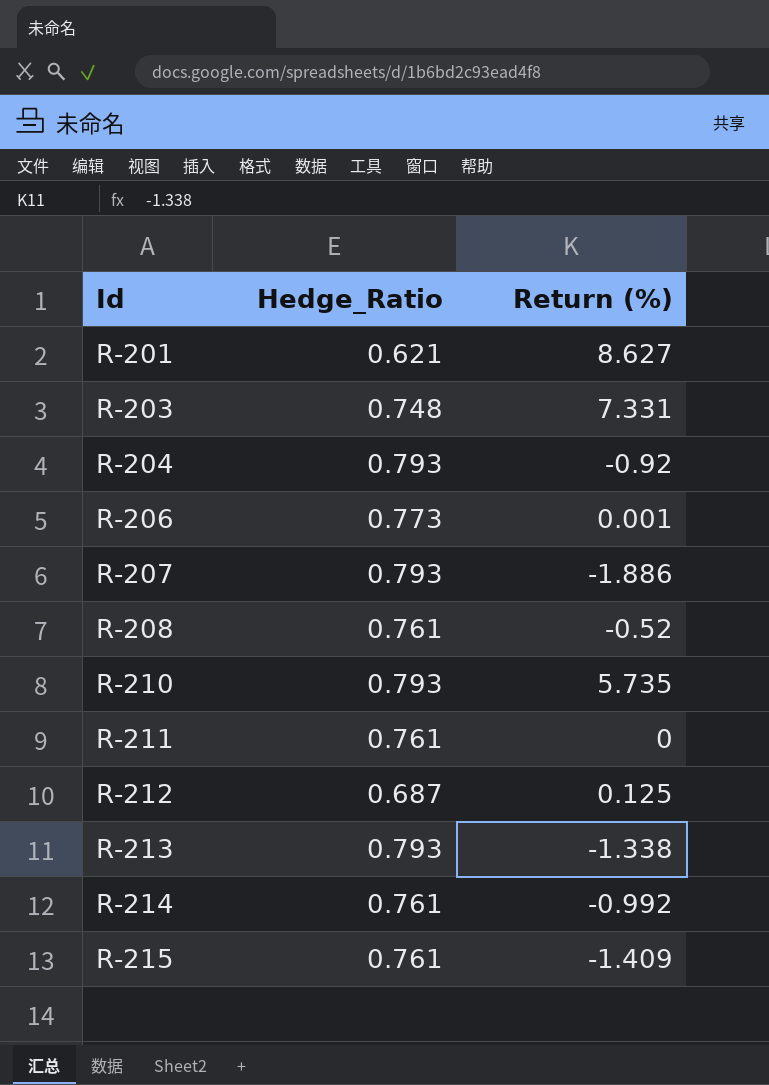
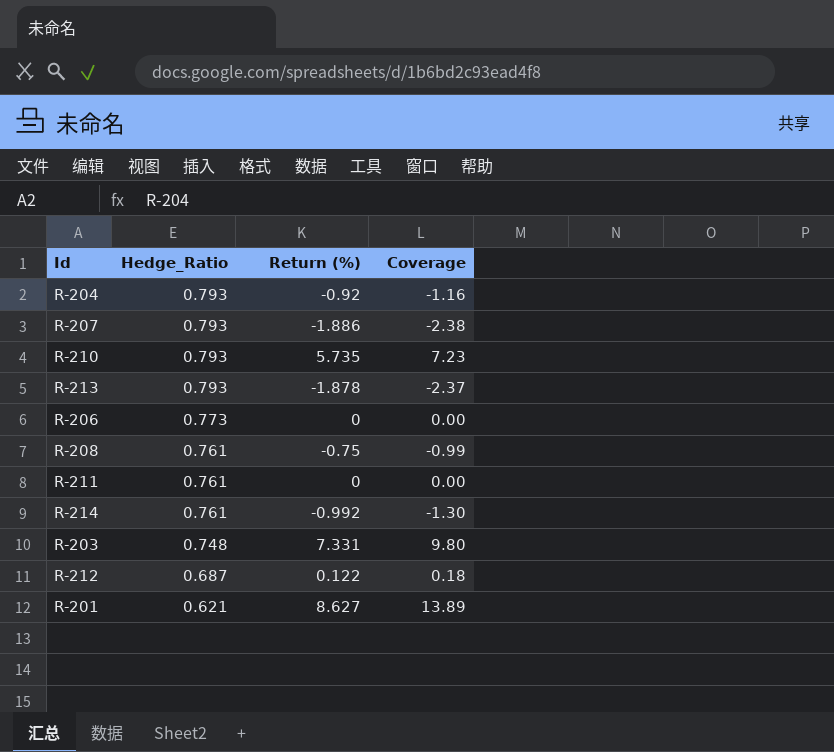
row order: Id ascending -> Hedge_Ratio descending
column Coverage | formula: none -> [Return (%)] / [Hedge_Ratio]
row R-215: 0.761 | -1.409 -> none
R-213 | Return (%): -1.338 -> -1.878
R-206 | Return (%): 0.001 -> 0
R-208 | Return (%): -0.52 -> -0.75
R-212 | Return (%): 0.125 -> 0.122

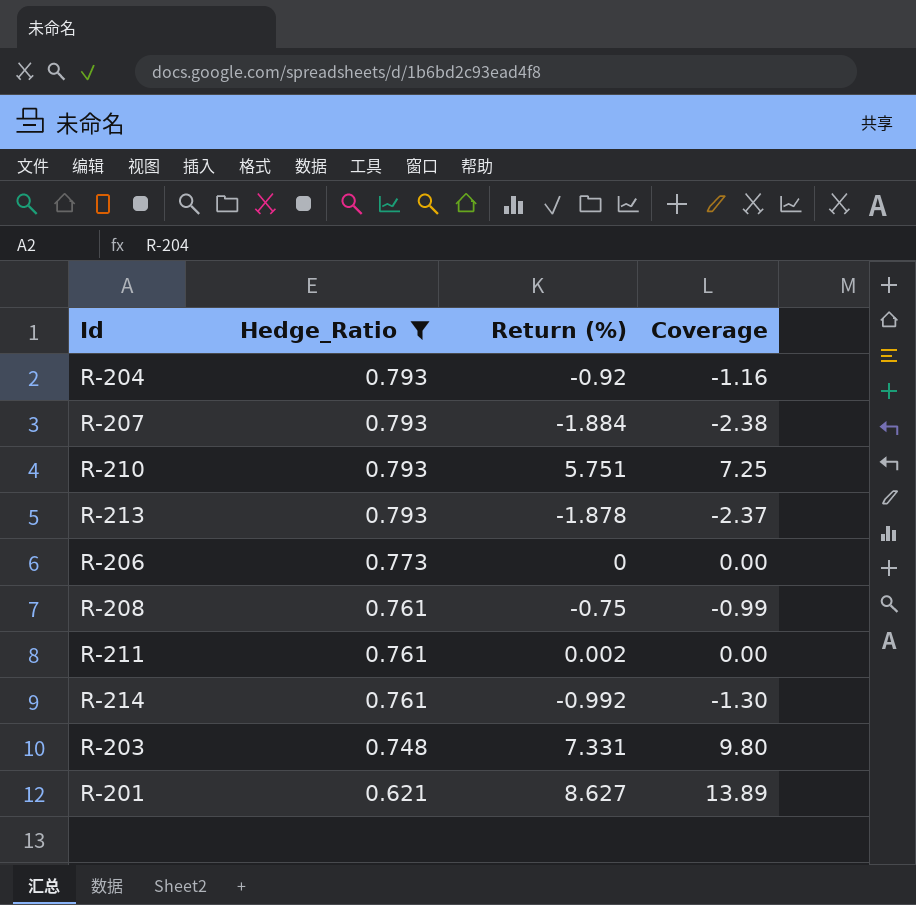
filter: none -> Hedge_Ratio != 0.687
R-207 | Return (%): -1.886 -> -1.884
R-210 | Return (%): 5.735 -> 5.751
R-210 | Coverage: 7.23 -> 7.25
R-211 | Return (%): 0 -> 0.002

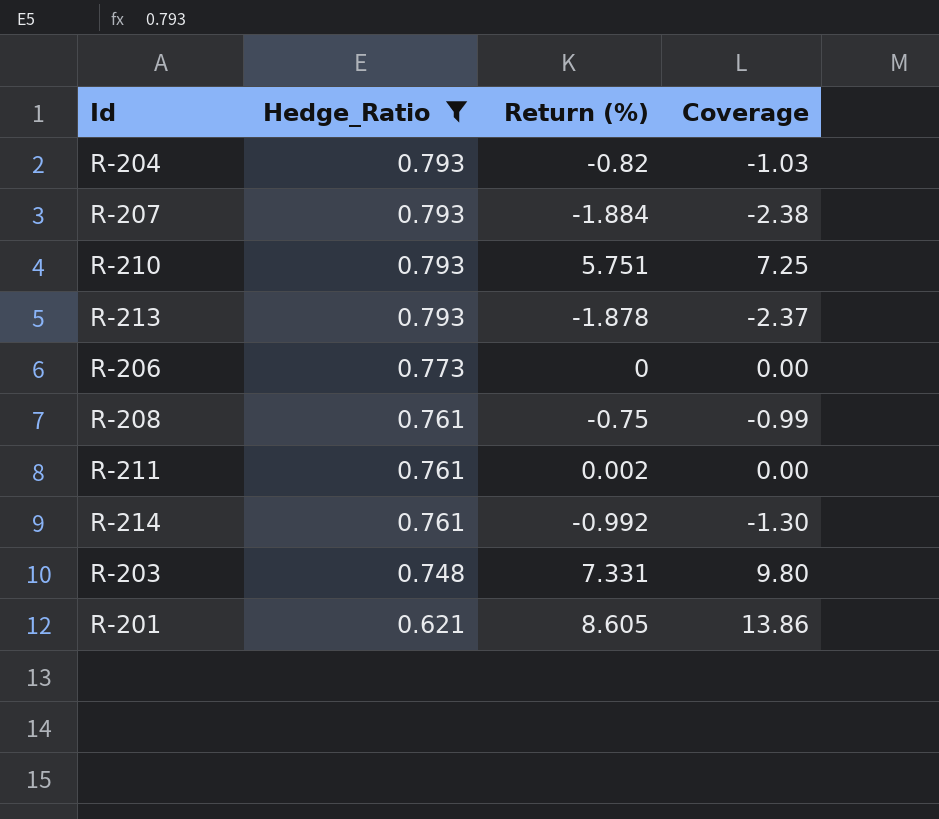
R-204 | Return (%): -0.92 -> -0.82
R-204 | Coverage: -1.16 -> -1.03
R-201 | Return (%): 8.627 -> 8.605
R-201 | Coverage: 13.89 -> 13.86

